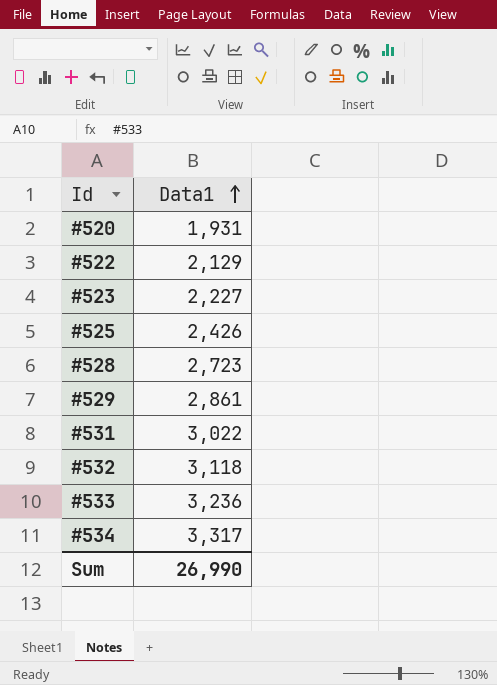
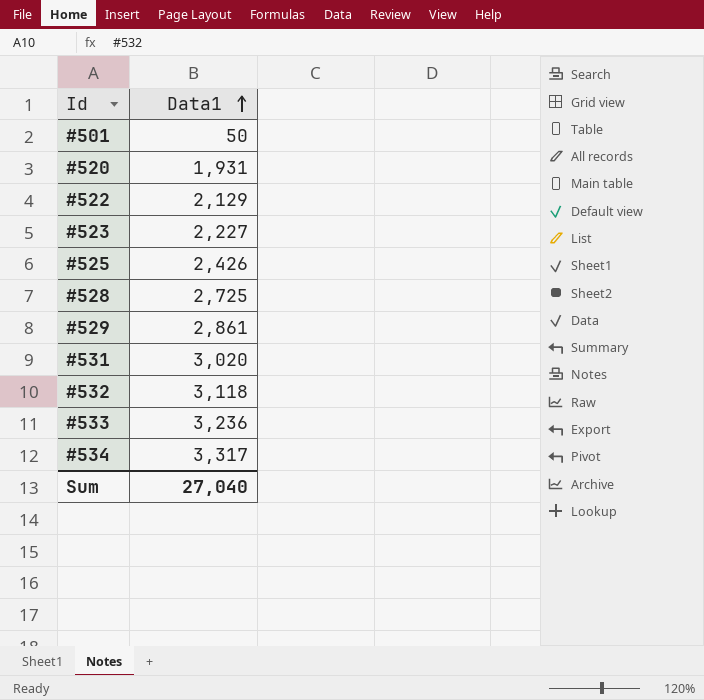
row #501: none -> 50
#528 | Data1: 2,723 -> 2,725
#531 | Data1: 3,022 -> 3,020
Sum | Data1: 26,990 -> 27,040

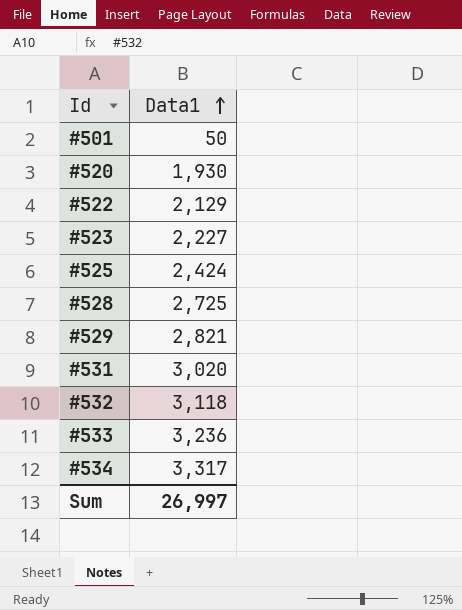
#520 | Data1: 1,931 -> 1,930
#525 | Data1: 2,426 -> 2,424
#529 | Data1: 2,861 -> 2,821
Sum | Data1: 27,040 -> 26,997

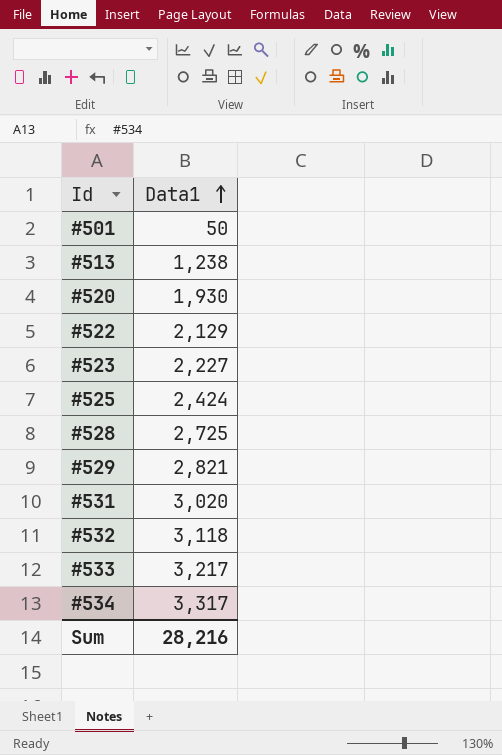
row #513: none -> 1,238
#533 | Data1: 3,236 -> 3,217
Sum | Data1: 26,997 -> 28,216

